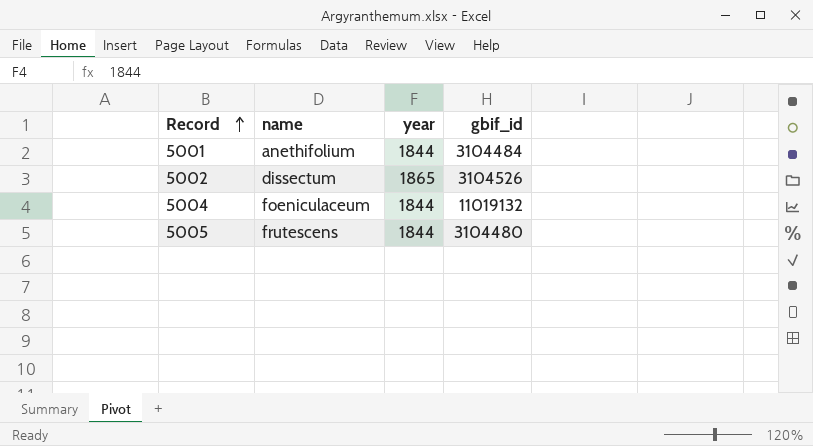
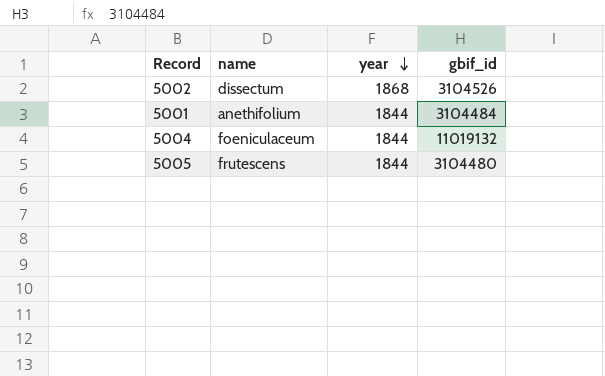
row order: Record ascending -> year descending
5002 | year: 1865 -> 1868

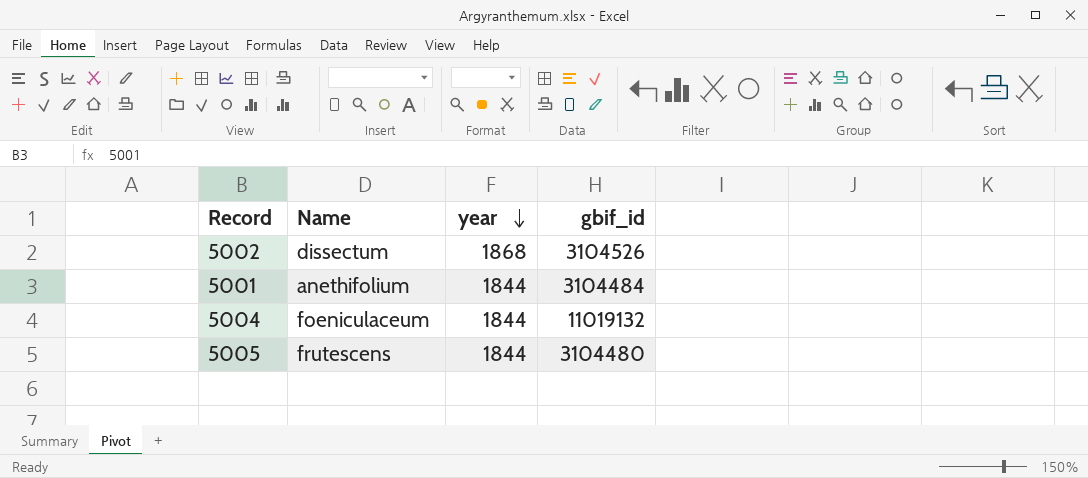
column name: name -> Name

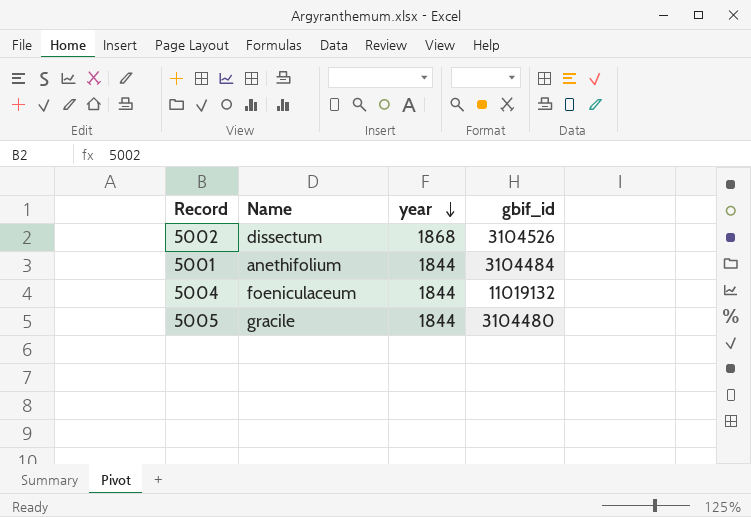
5005 | Name: frutescens -> gracile

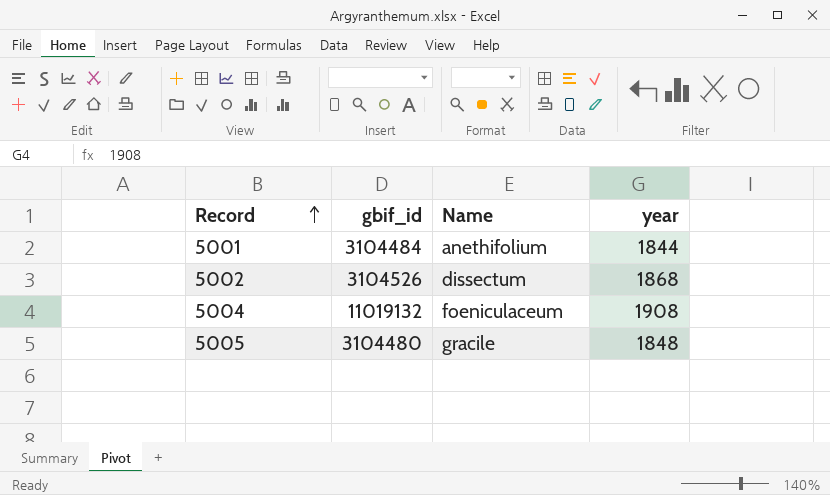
row order: year descending -> Record ascending
column gbif_id | position: 4 -> 2
5004 | year: 1844 -> 1908
5005 | year: 1844 -> 1848

